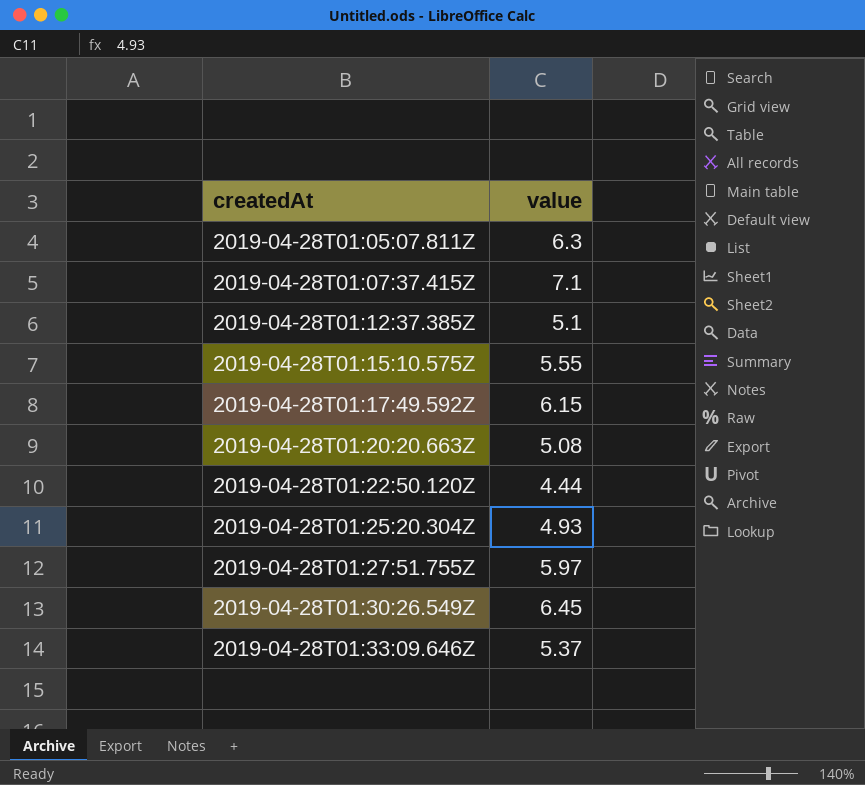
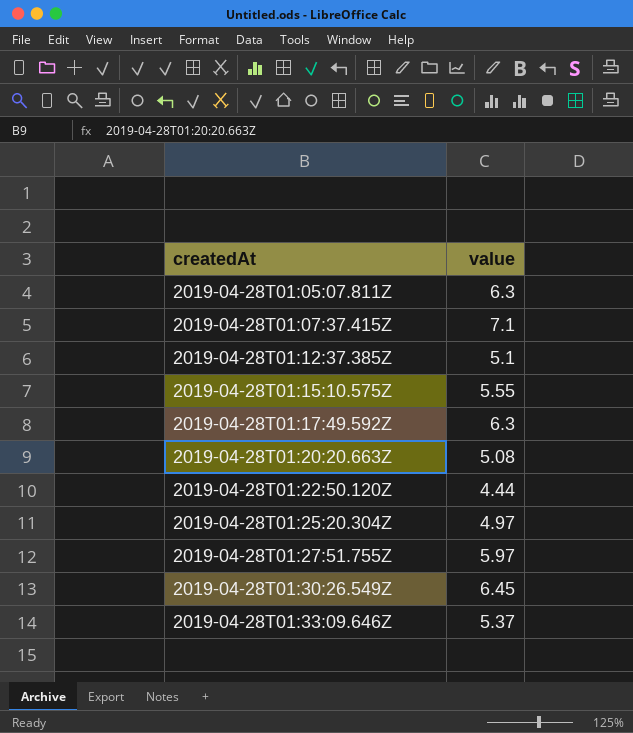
2019-04-28T01:17:49.592Z | value: 6.15 -> 6.3
2019-04-28T01:25:20.304Z | value: 4.93 -> 4.97

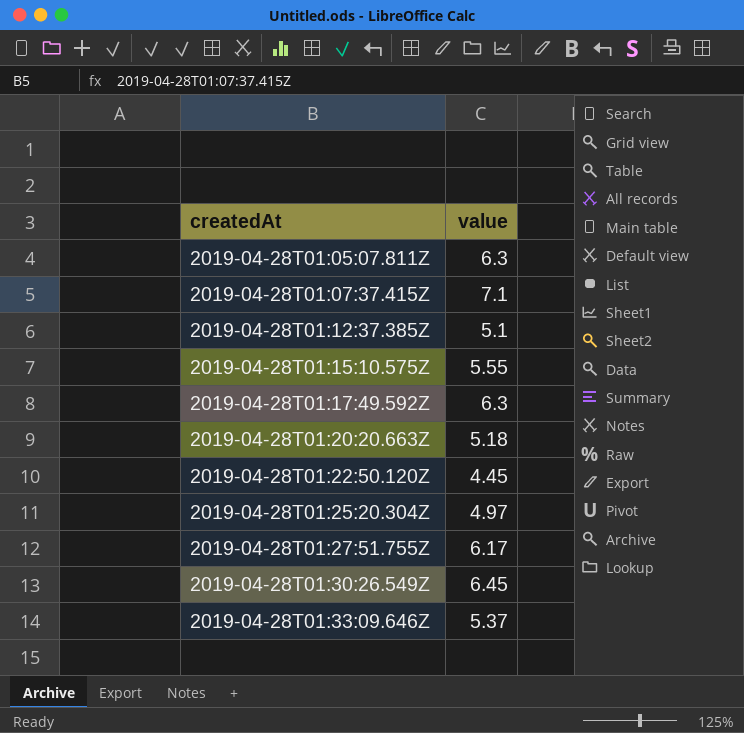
2019-04-28T01:20:20.663Z | value: 5.08 -> 5.18
2019-04-28T01:22:50.120Z | value: 4.44 -> 4.45
2019-04-28T01:27:51.755Z | value: 5.97 -> 6.17

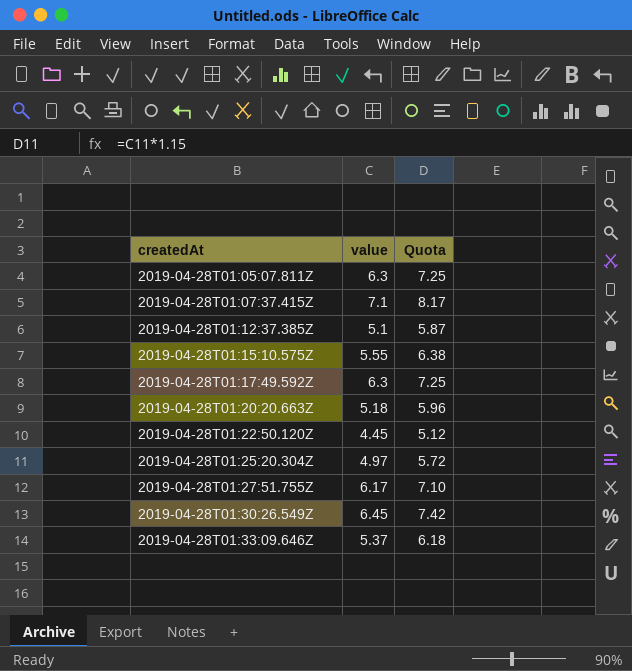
column Quota | formula: none -> [value] * 1.15

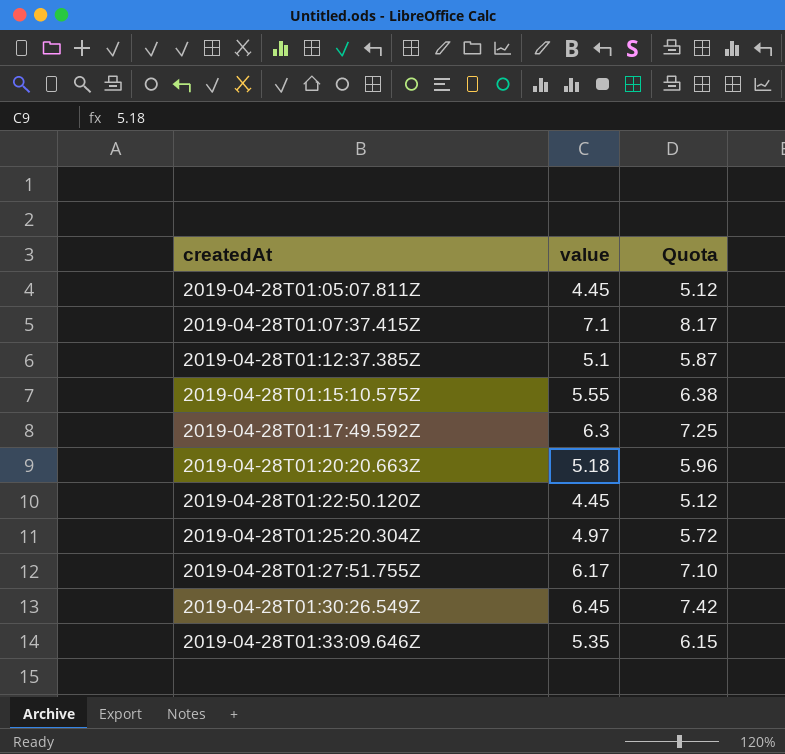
2019-04-28T01:05:07.811Z | value: 6.3 -> 4.45
2019-04-28T01:05:07.811Z | Quota: 7.25 -> 5.12
2019-04-28T01:33:09.646Z | value: 5.37 -> 5.35
2019-04-28T01:33:09.646Z | Quota: 6.18 -> 6.15

